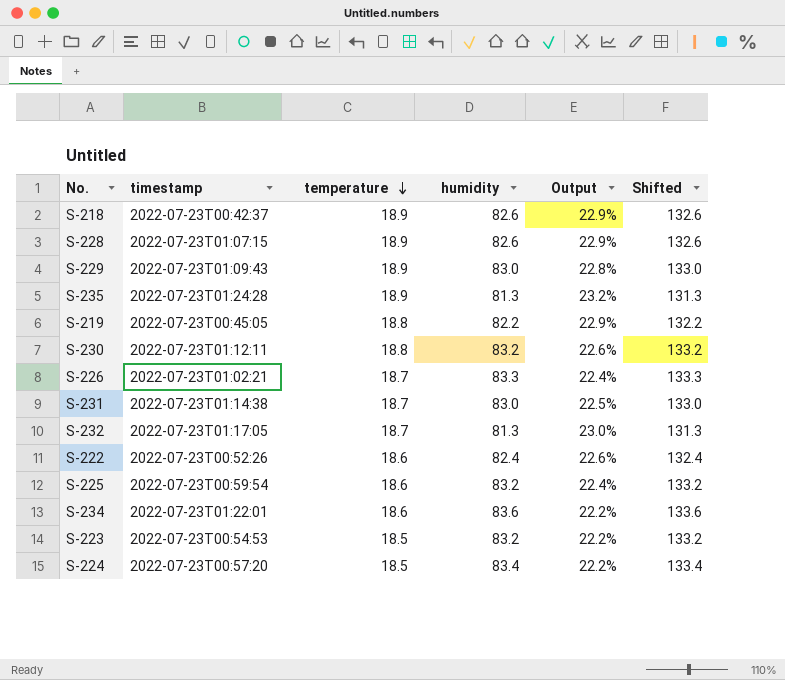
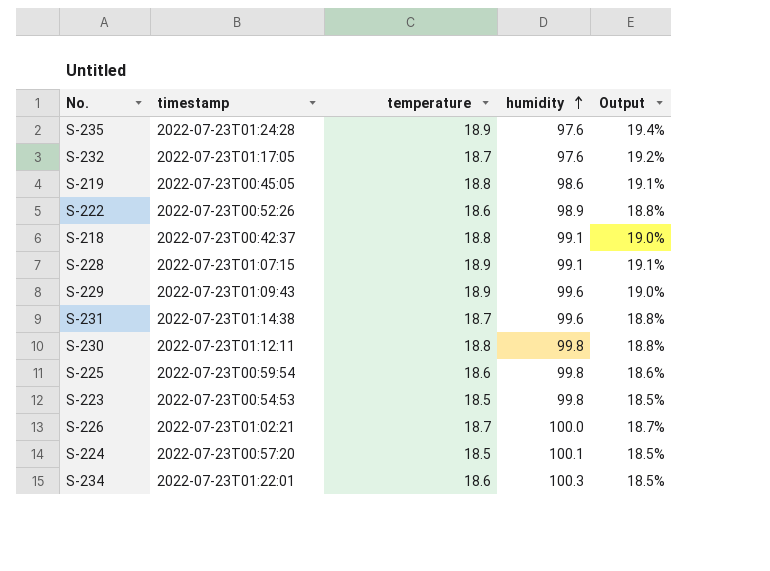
row order: temperature descending -> humidity ascending
column Shifted | formula: [humidity] + 50 -> none
S-235 | humidity: 81.3 -> 97.6
S-235 | Output: 23.2% -> 19.4%
S-232 | humidity: 81.3 -> 97.6
S-232 | Output: 23.0% -> 19.2%
S-219 | humidity: 82.2 -> 98.6
S-219 | Output: 22.9% -> 19.1%
S-222 | humidity: 82.4 -> 98.9
S-222 | Output: 22.6% -> 18.8%
S-218 | temperature: 18.9 -> 18.8
S-218 | humidity: 82.6 -> 99.1
S-218 | Output: 22.9% -> 19.0%
S-228 | humidity: 82.6 -> 99.1
S-228 | Output: 22.9% -> 19.1%
S-229 | humidity: 83.0 -> 99.6
S-229 | Output: 22.8% -> 19.0%
S-231 | humidity: 83.0 -> 99.6
S-231 | Output: 22.5% -> 18.8%
S-230 | humidity: 83.2 -> 99.8
S-230 | Output: 22.6% -> 18.8%
S-225 | humidity: 83.2 -> 99.8
S-225 | Output: 22.4% -> 18.6%
S-223 | humidity: 83.2 -> 99.8
S-223 | Output: 22.2% -> 18.5%
S-226 | humidity: 83.3 -> 100.0
S-226 | Output: 22.4% -> 18.7%
S-224 | humidity: 83.4 -> 100.1
S-224 | Output: 22.2% -> 18.5%
S-234 | humidity: 83.6 -> 100.3
S-234 | Output: 22.2% -> 18.5%

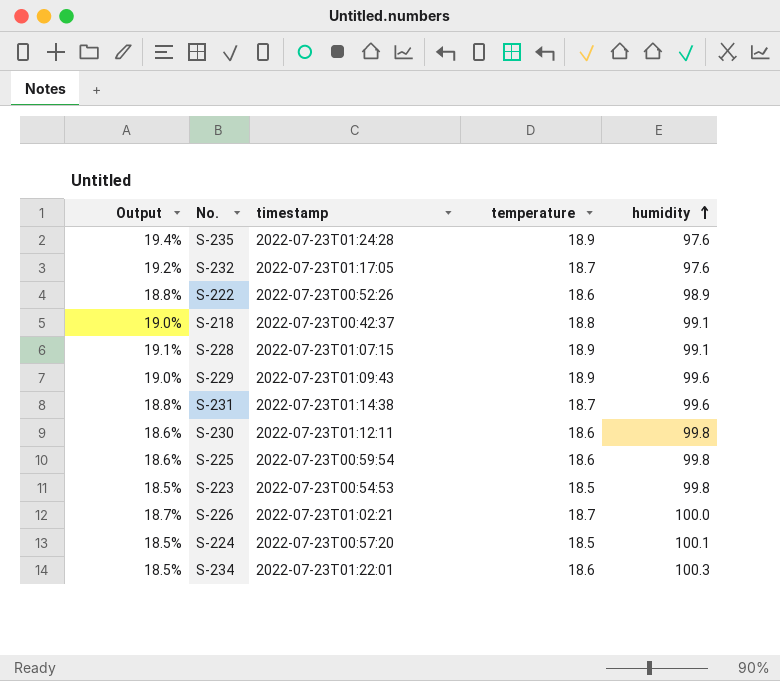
column Output | position: 5 -> 1
row S-219: 2022-07-23T00:45:05 | 18.8 | 98.6 | 19.1% -> none
S-230 | Output: 18.8% -> 18.6%
S-230 | temperature: 18.8 -> 18.6

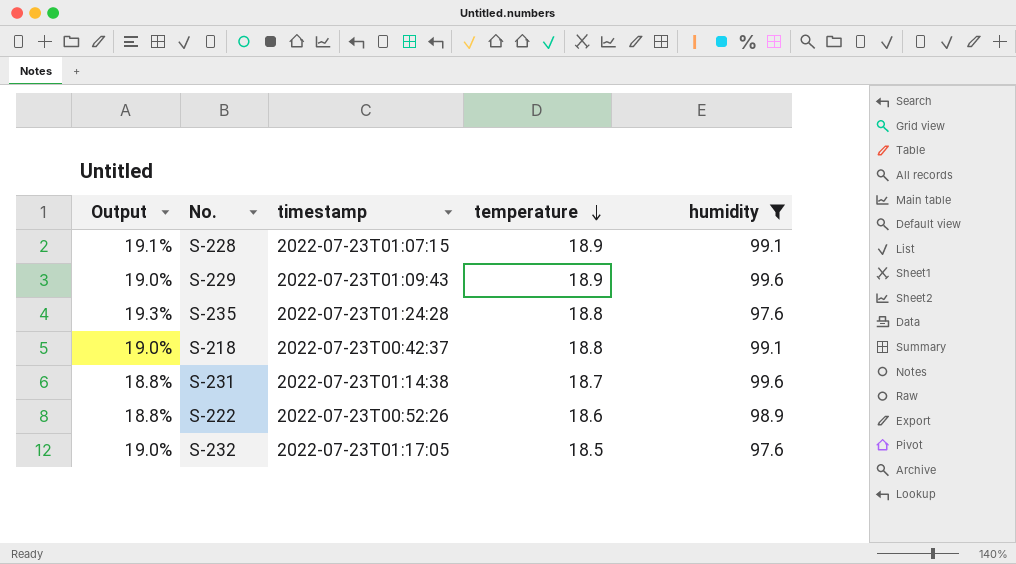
filter: none -> humidity <= 99.6
row order: humidity ascending -> temperature descending
S-235 | Output: 19.4% -> 19.3%
S-235 | temperature: 18.9 -> 18.8
S-232 | Output: 19.2% -> 19.0%
S-232 | temperature: 18.7 -> 18.5

